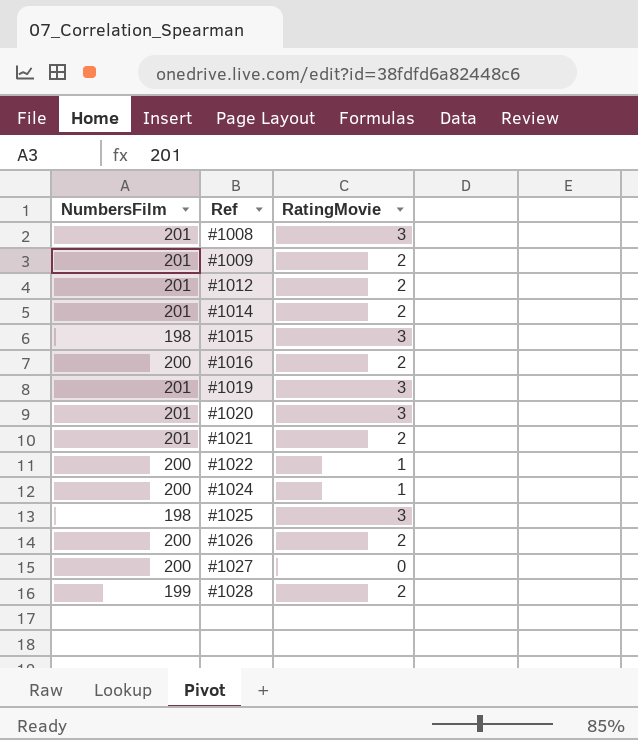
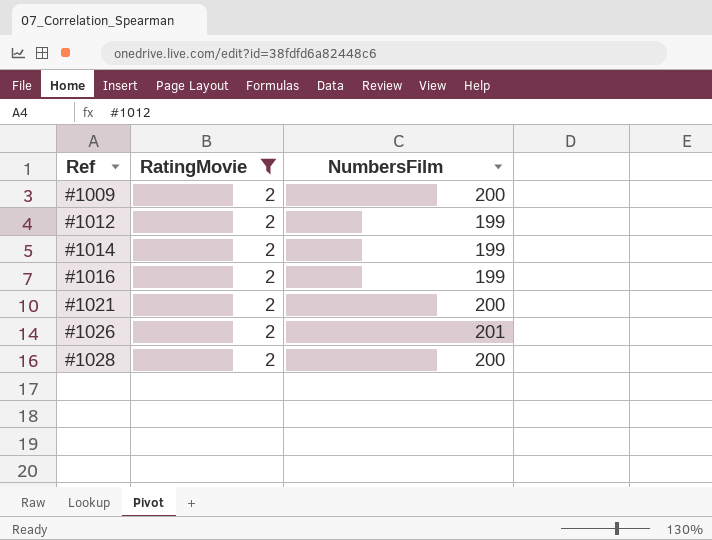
filter: none -> RatingMovie = 2
column NumbersFilm | position: 1 -> 3
#1009 | NumbersFilm: 201 -> 200
#1012 | NumbersFilm: 201 -> 199
#1014 | NumbersFilm: 201 -> 199
#1016 | NumbersFilm: 200 -> 199
#1021 | NumbersFilm: 201 -> 200
#1026 | NumbersFilm: 200 -> 201
#1028 | NumbersFilm: 199 -> 200

